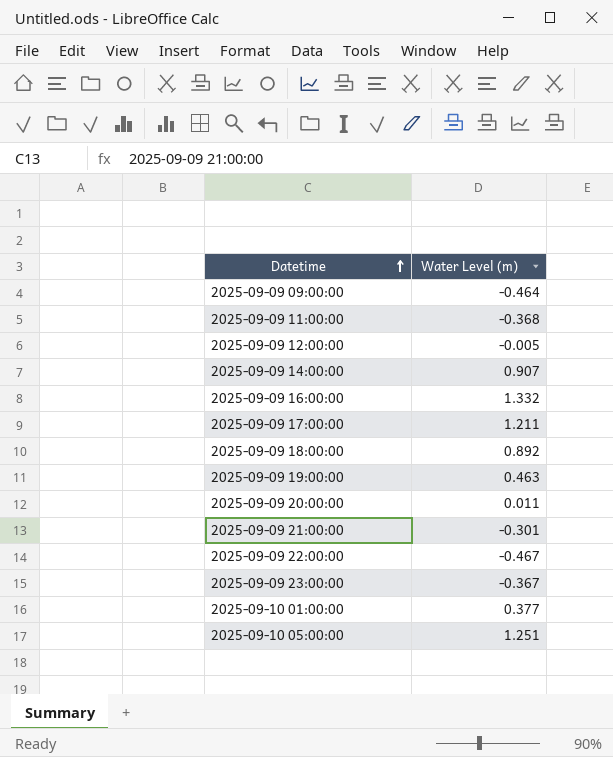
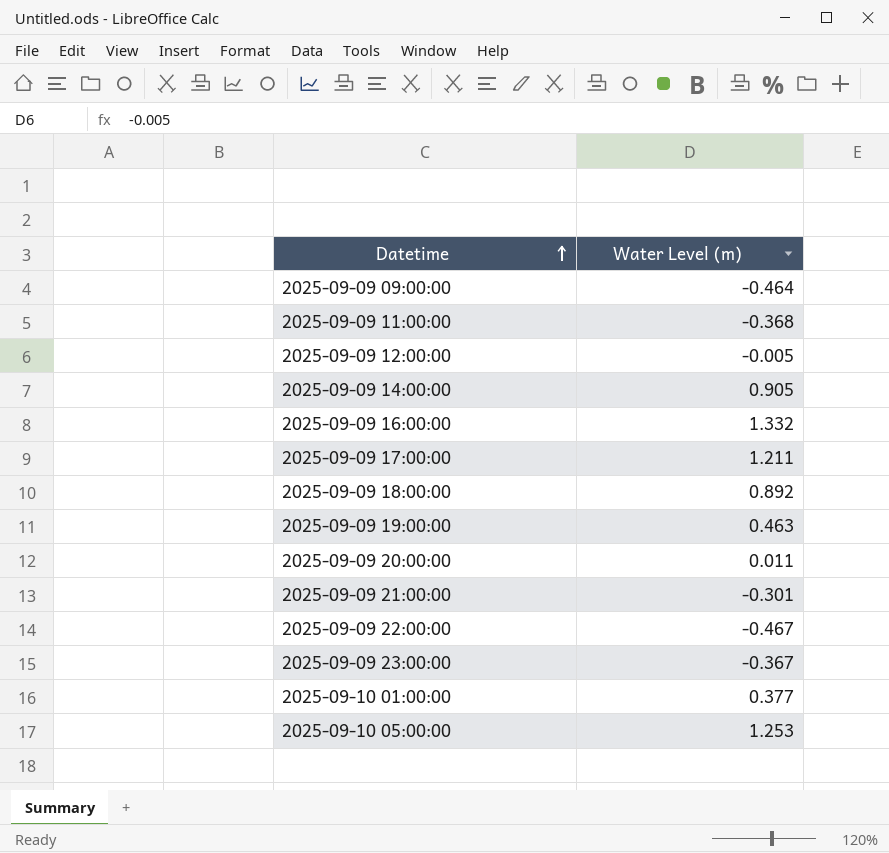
2025-09-09 14:00:00 | Water Level (m): 0.907 -> 0.905
2025-09-10 05:00:00 | Water Level (m): 1.251 -> 1.253

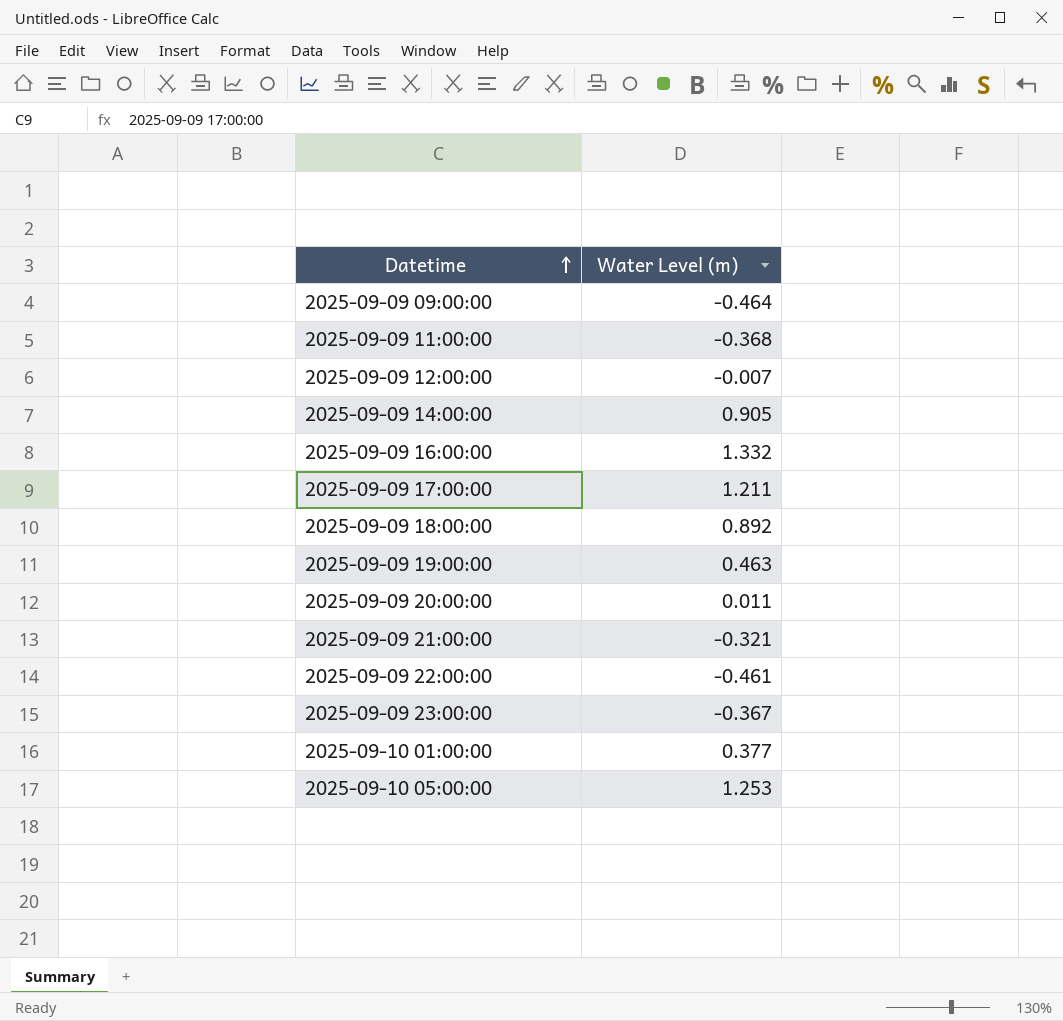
2025-09-09 12:00:00 | Water Level (m): -0.005 -> -0.007
2025-09-09 21:00:00 | Water Level (m): -0.301 -> -0.321
2025-09-09 22:00:00 | Water Level (m): -0.467 -> -0.461

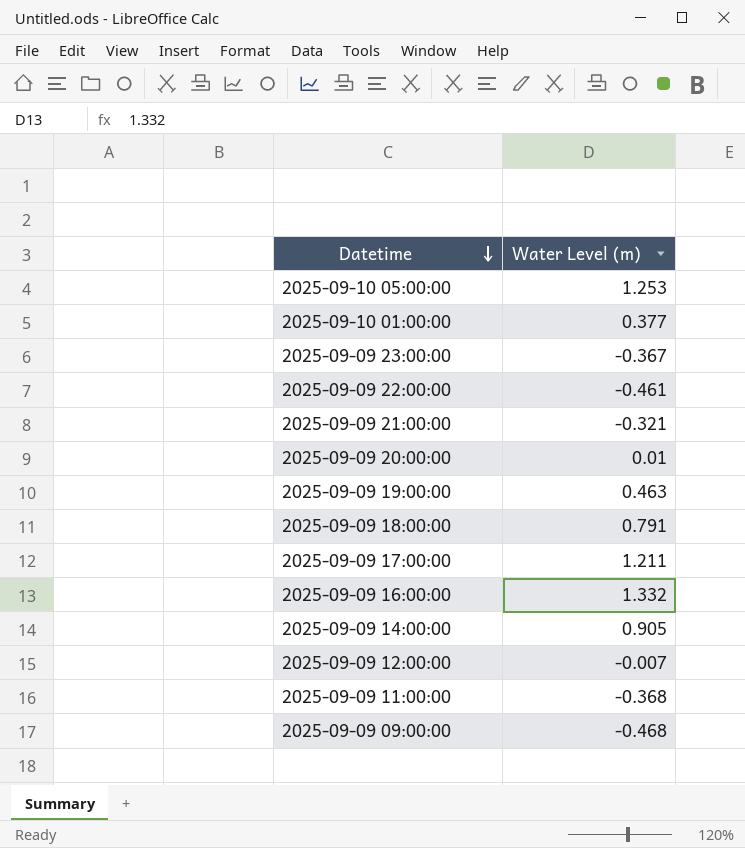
row order: Datetime ascending -> Datetime descending
2025-09-09 20:00:00 | Water Level (m): 0.011 -> 0.01
2025-09-09 18:00:00 | Water Level (m): 0.892 -> 0.791
2025-09-09 09:00:00 | Water Level (m): -0.464 -> -0.468

